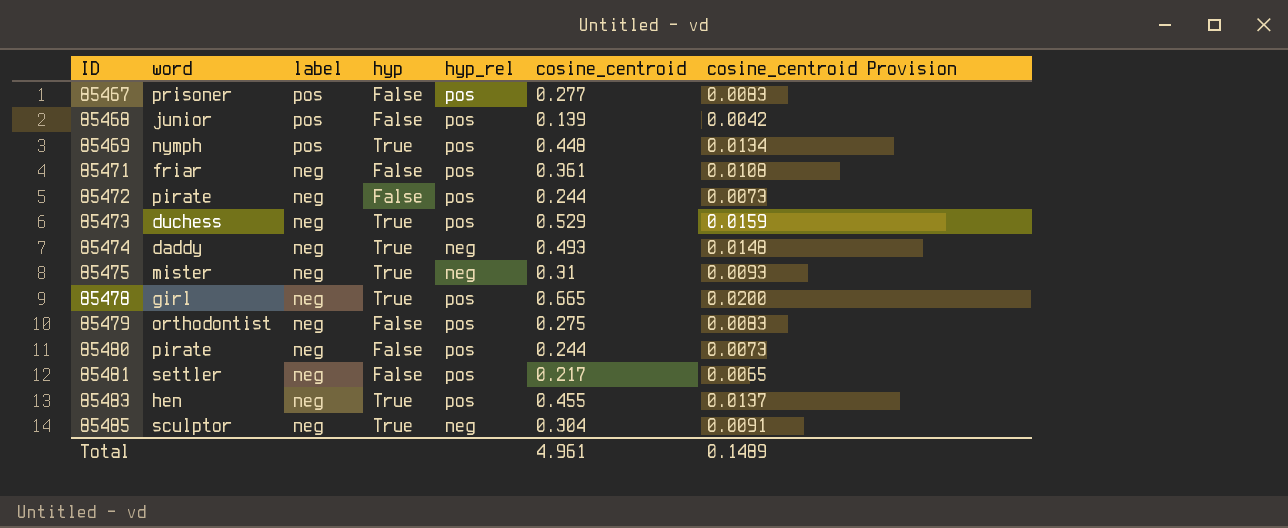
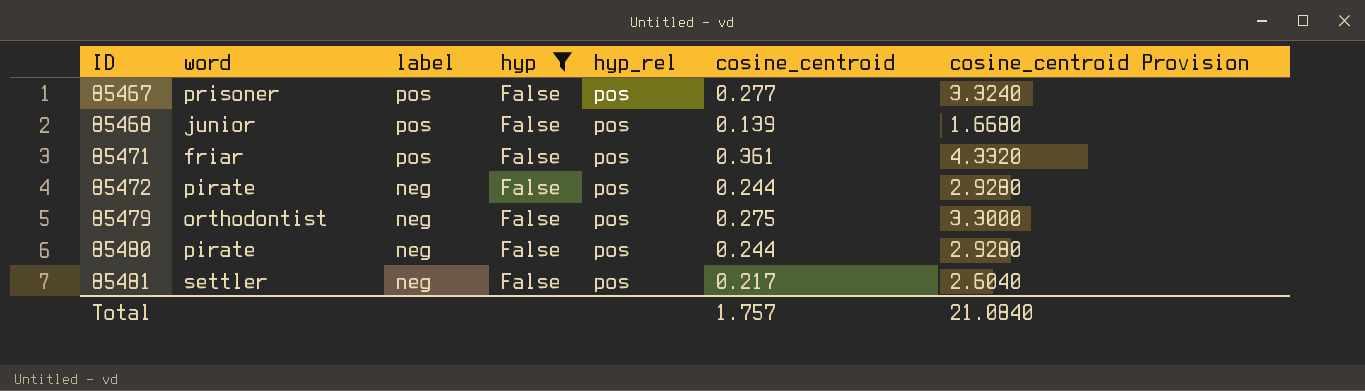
filter: none -> hyp = False
column cosine_centroid Provision | formula: [cosine_centroid] * 0.03 -> [cosine_centroid] * 12
85471 | label: neg -> pos
Total | cosine_centroid: 4.961 -> 1.757
Total | cosine_centroid Provision: 0.1489 -> 21.0840

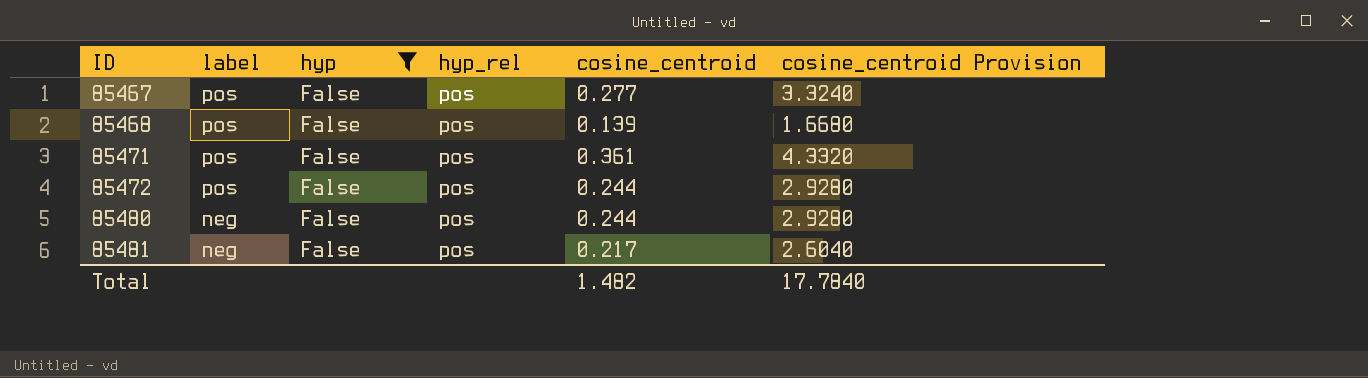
column word | position: 2 -> none
row 85479: orthodontist | neg | False | pos | 0.275 | 3.3000 -> none
85472 | label: neg -> pos
Total | cosine_centroid: 1.757 -> 1.482
Total | cosine_centroid Provision: 21.0840 -> 17.7840

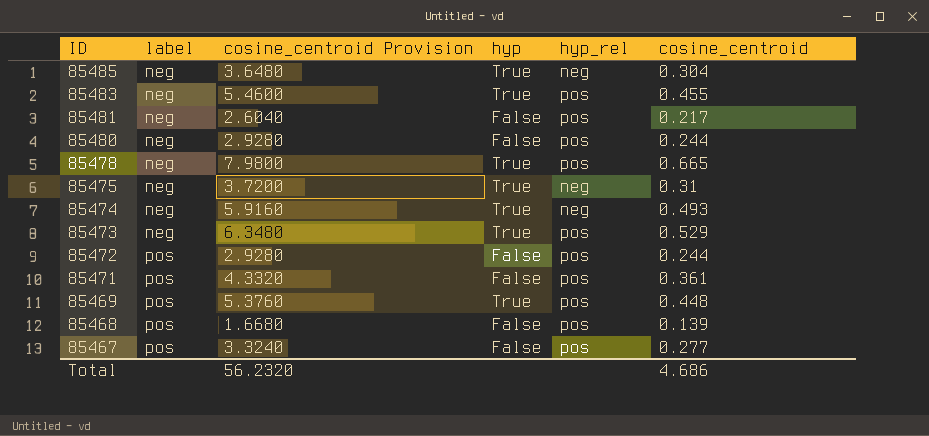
filter: hyp = False -> none
row order: ID ascending -> ID descending
column cosine_centroid Provision | position: 6 -> 3
Total | cosine_centroid Provision: 17.7840 -> 56.2320
Total | cosine_centroid: 1.482 -> 4.686

